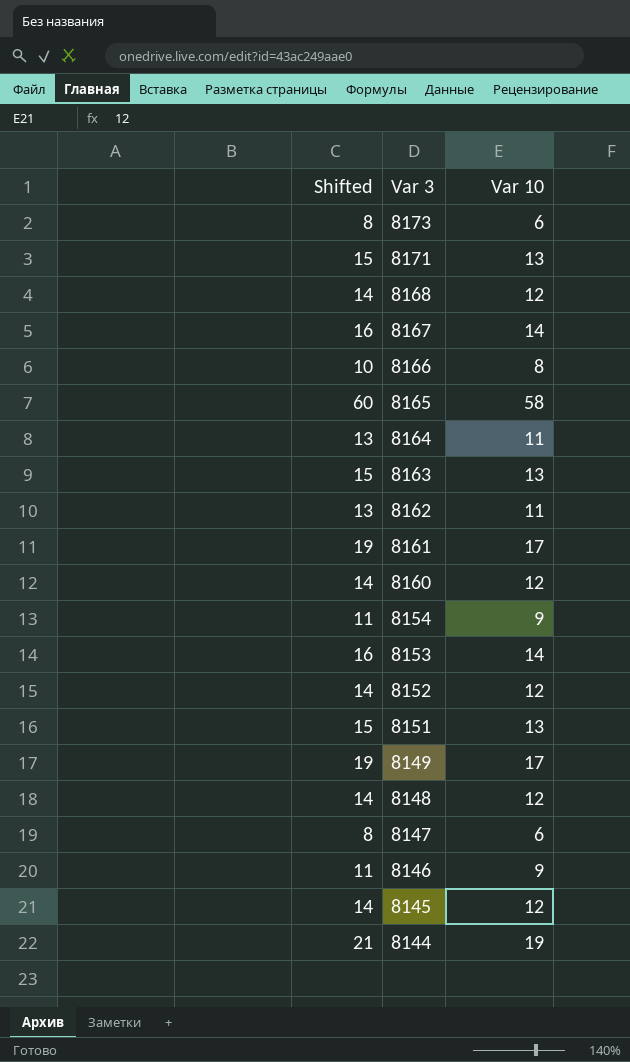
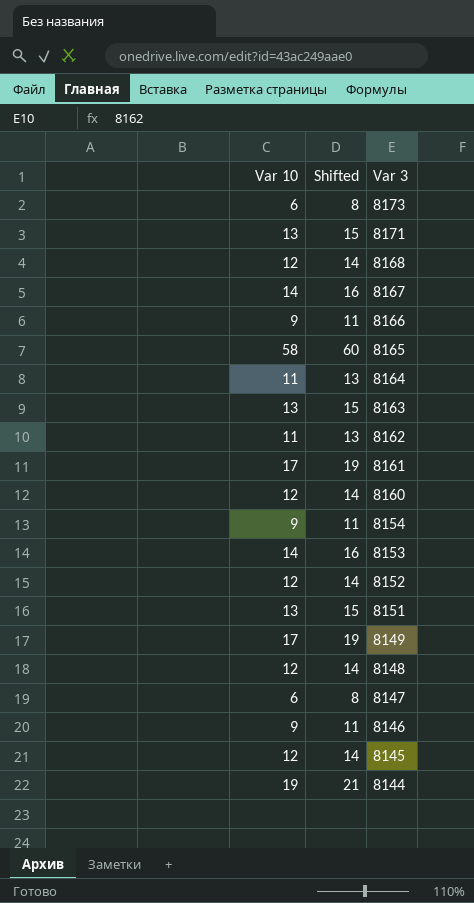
column Var 10 | position: 3 -> 1
8166 | Var 10: 8 -> 9
8166 | Shifted: 10 -> 11

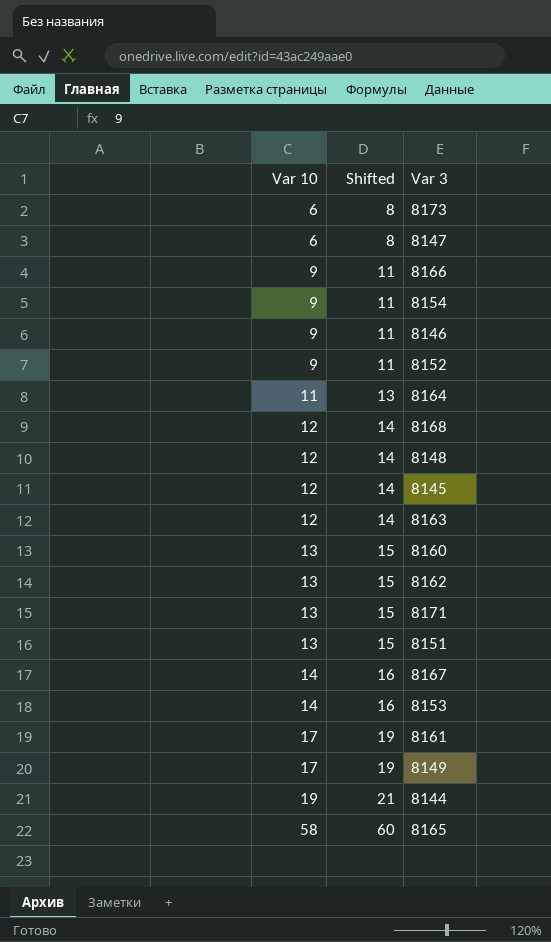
row order: Var 3 descending -> Var 10 ascending
8152 | Var 10: 12 -> 9
8152 | Shifted: 14 -> 11
8163 | Var 10: 13 -> 12
8163 | Shifted: 15 -> 14
8160 | Var 10: 12 -> 13
8160 | Shifted: 14 -> 15
8162 | Var 10: 11 -> 13
8162 | Shifted: 13 -> 15

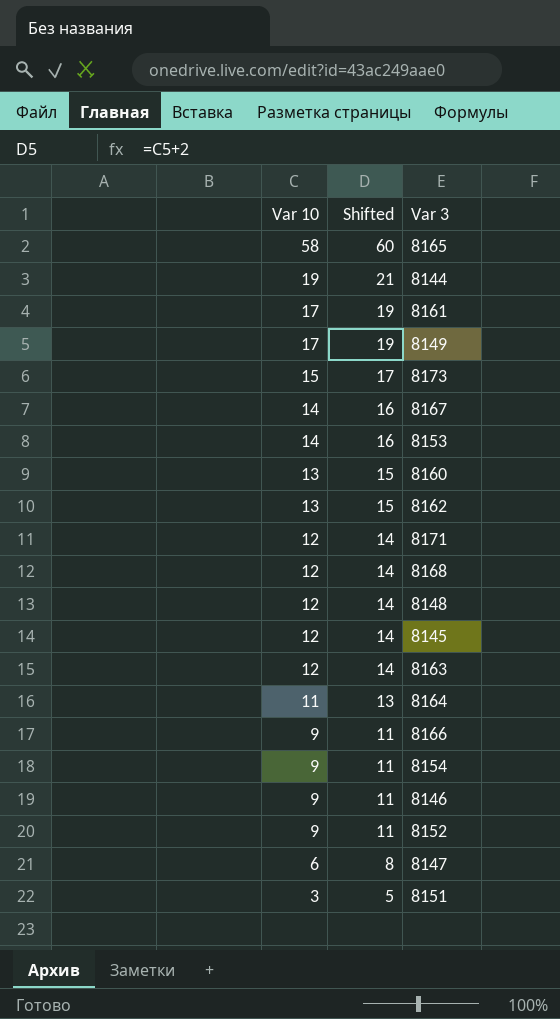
row order: Var 10 ascending -> Var 10 descending
8173 | Var 10: 6 -> 15
8173 | Shifted: 8 -> 17
8171 | Var 10: 13 -> 12
8171 | Shifted: 15 -> 14
8151 | Var 10: 13 -> 3
8151 | Shifted: 15 -> 5

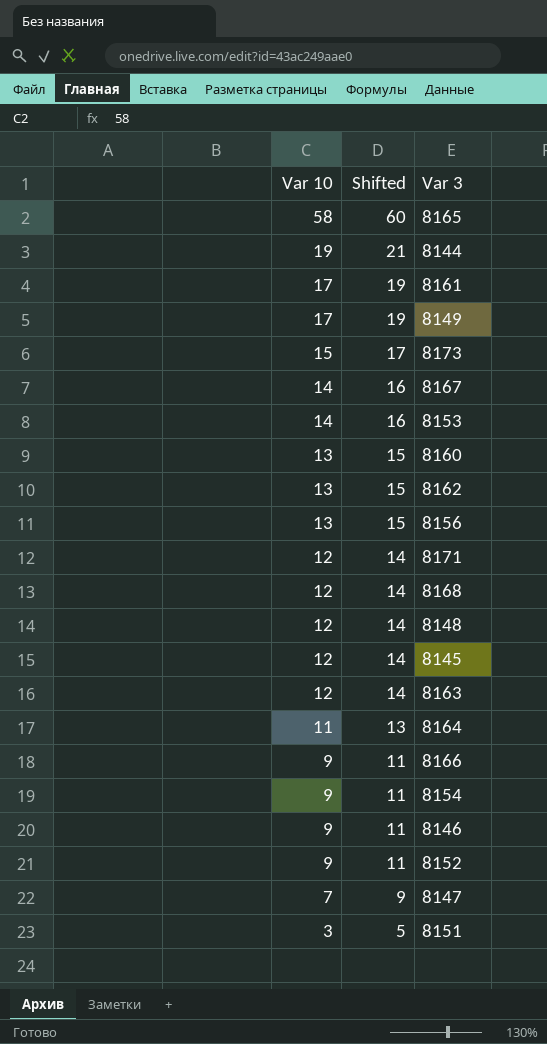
row 8156: none -> 13 | 15
8147 | Var 10: 6 -> 7
8147 | Shifted: 8 -> 9

